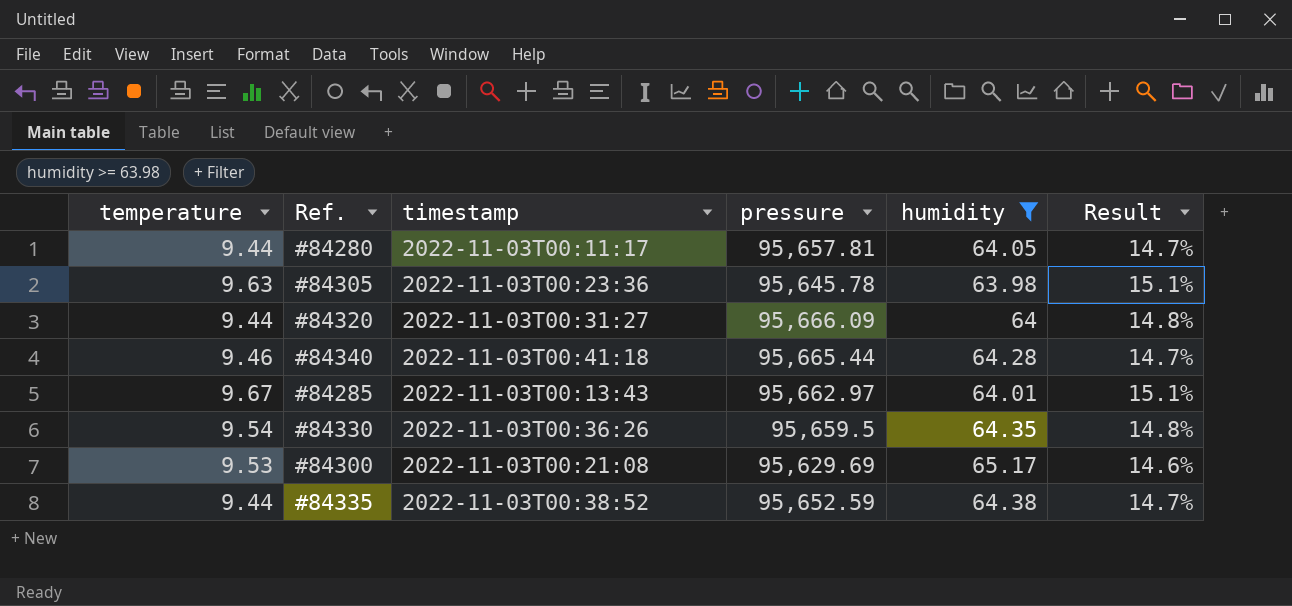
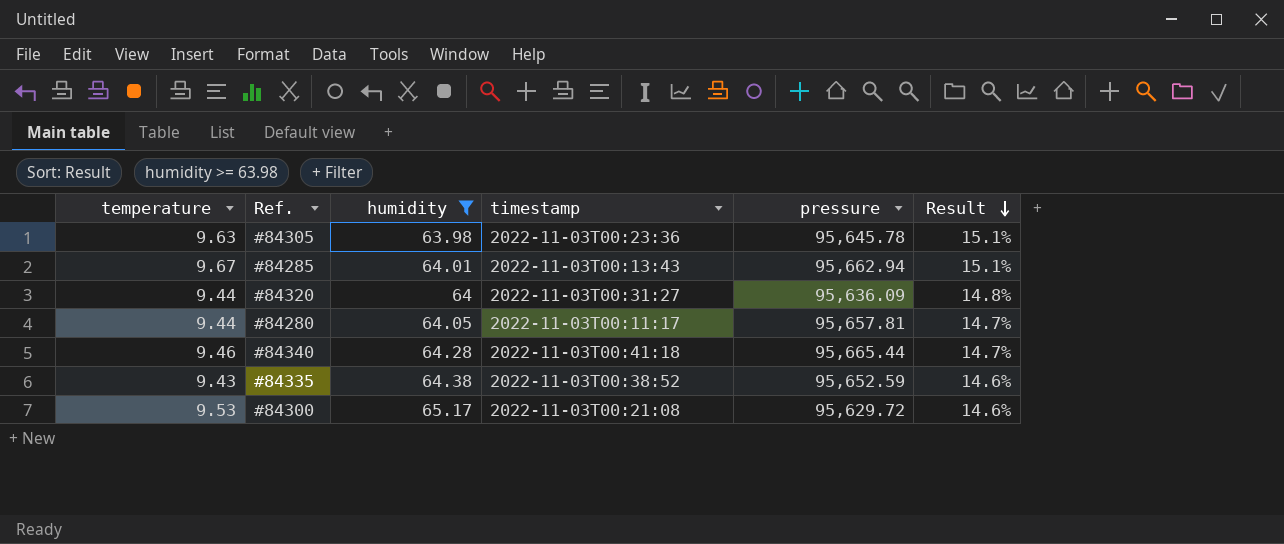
row order: none -> Result descending
column humidity | position: 5 -> 3
row #84330: 9.54 | 2022-11-03T00:36:26 | 95,659.5 | 64.35 | 14.8% -> none
#84285 | pressure: 95,662.97 -> 95,662.94
#84320 | pressure: 95,666.09 -> 95,636.09
#84335 | temperature: 9.44 -> 9.43
#84335 | Result: 14.7% -> 14.6%
#84300 | pressure: 95,629.69 -> 95,629.72

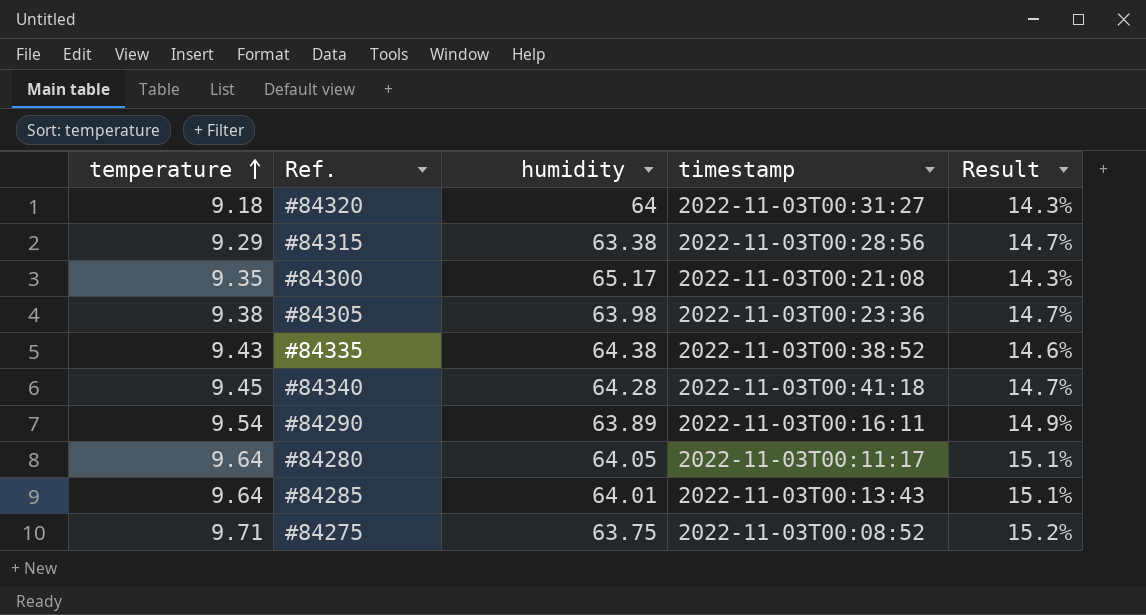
filter: humidity >= 63.98 -> none
row order: Result descending -> temperature ascending
column pressure | position: 5 -> none
#84320 | temperature: 9.44 -> 9.18
#84320 | Result: 14.8% -> 14.3%
#84300 | temperature: 9.53 -> 9.35
#84300 | Result: 14.6% -> 14.3%
#84305 | temperature: 9.63 -> 9.38
#84305 | Result: 15.1% -> 14.7%
#84340 | temperature: 9.46 -> 9.45
#84280 | temperature: 9.44 -> 9.64
#84280 | Result: 14.7% -> 15.1%
#84285 | temperature: 9.67 -> 9.64

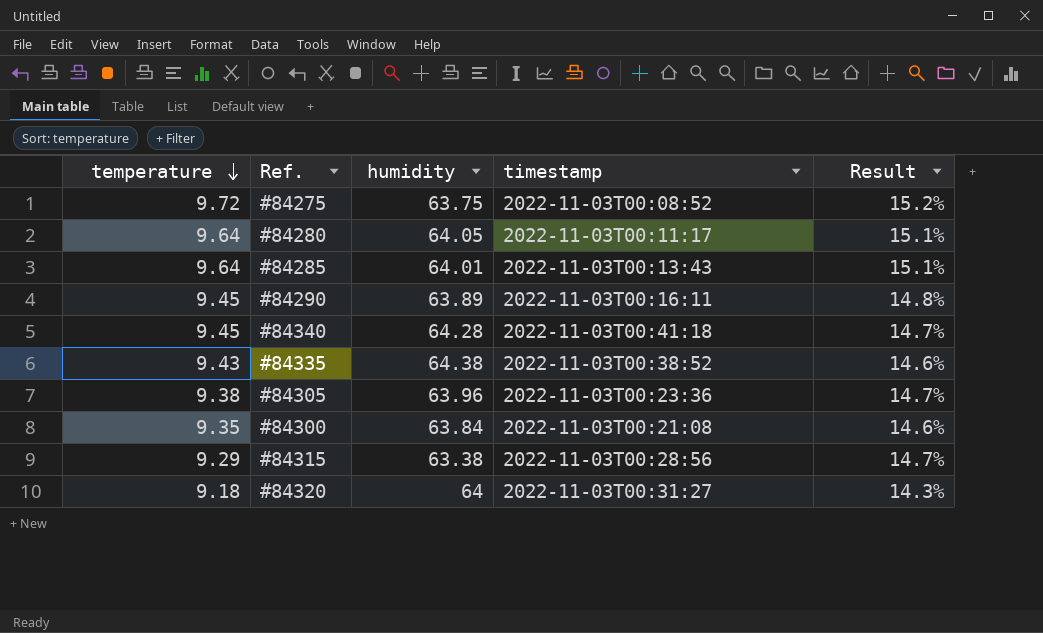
row order: temperature ascending -> temperature descending
#84275 | temperature: 9.71 -> 9.72
#84290 | temperature: 9.54 -> 9.45
#84290 | Result: 14.9% -> 14.8%
#84305 | humidity: 63.98 -> 63.96
#84300 | humidity: 65.17 -> 63.84
#84300 | Result: 14.3% -> 14.6%

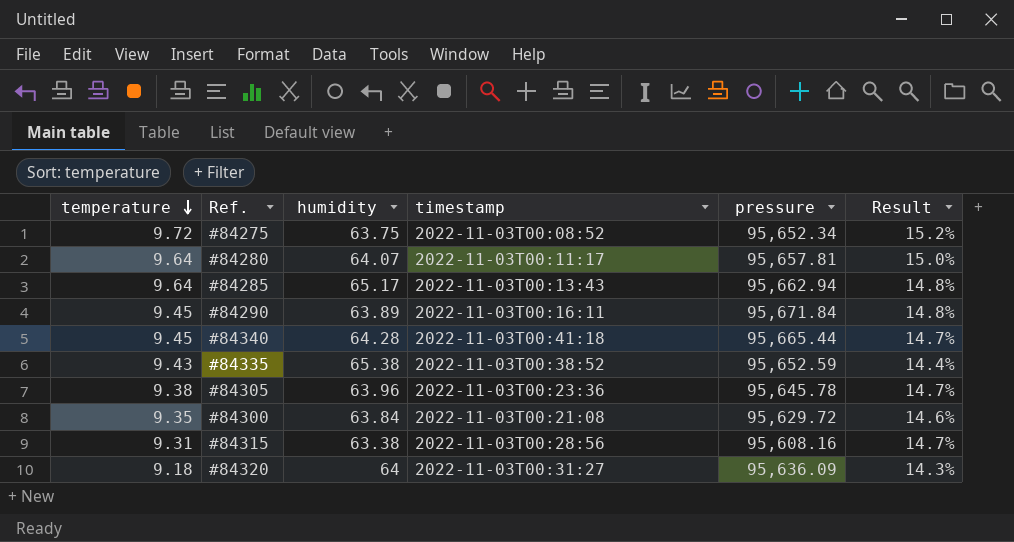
column pressure | position: none -> 5
#84280 | humidity: 64.05 -> 64.07
#84280 | Result: 15.1% -> 15.0%
#84285 | humidity: 64.01 -> 65.17
#84285 | Result: 15.1% -> 14.8%
#84335 | humidity: 64.38 -> 65.38
#84335 | Result: 14.6% -> 14.4%
#84315 | temperature: 9.29 -> 9.31

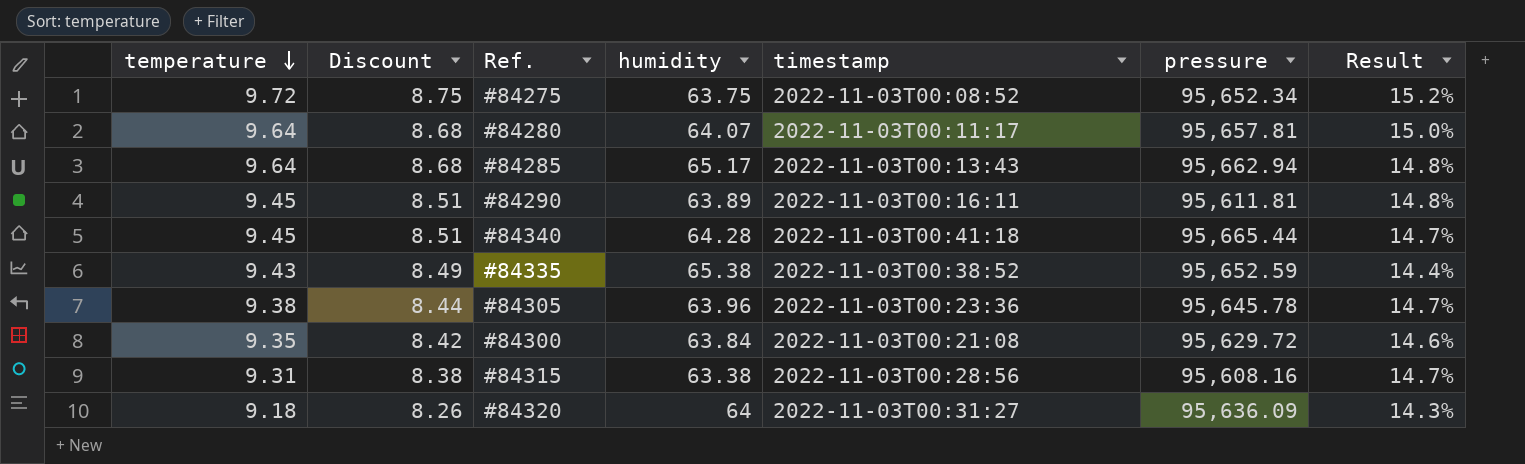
column Discount | formula: none -> [temperature] * 0.9
#84290 | pressure: 95,671.84 -> 95,611.81

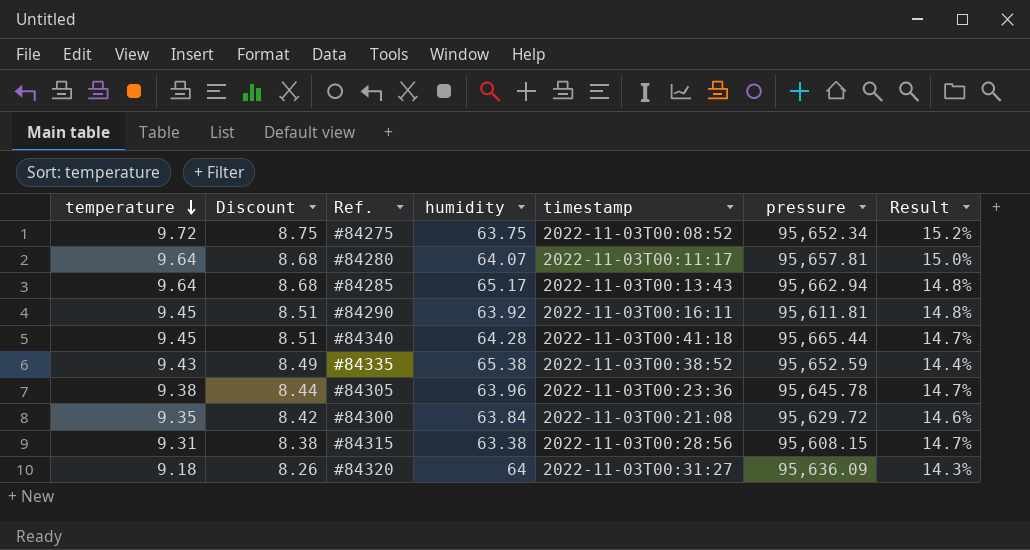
#84290 | humidity: 63.89 -> 63.92
#84315 | pressure: 95,608.16 -> 95,608.15

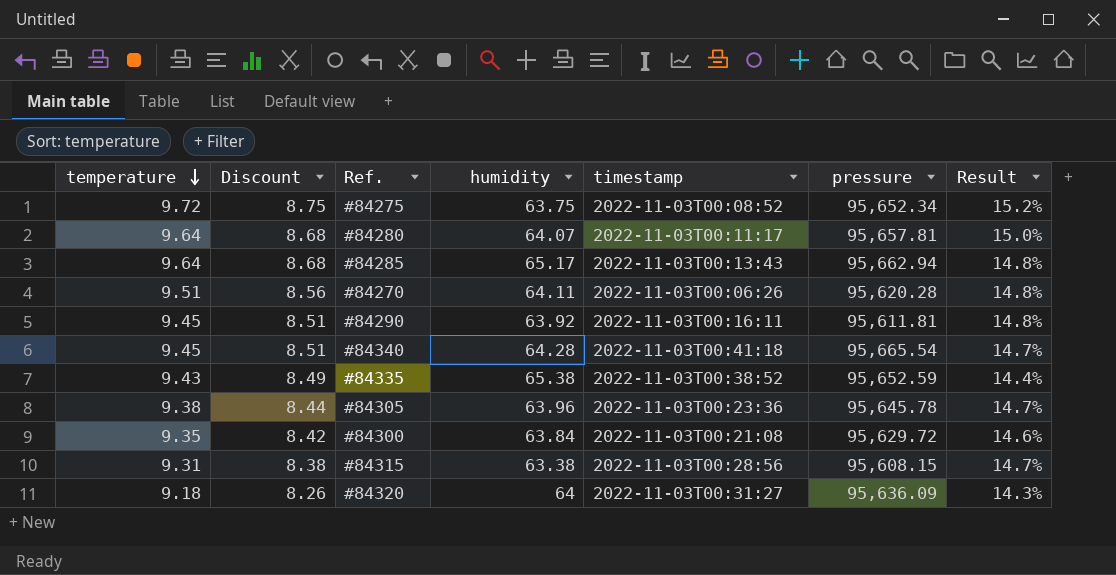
row #84270: none -> 9.51 | 8.56 | 64.11 | 2022-11-03T00:06:26 | 95,620.28 | 14.8%
#84340 | pressure: 95,665.44 -> 95,665.54

